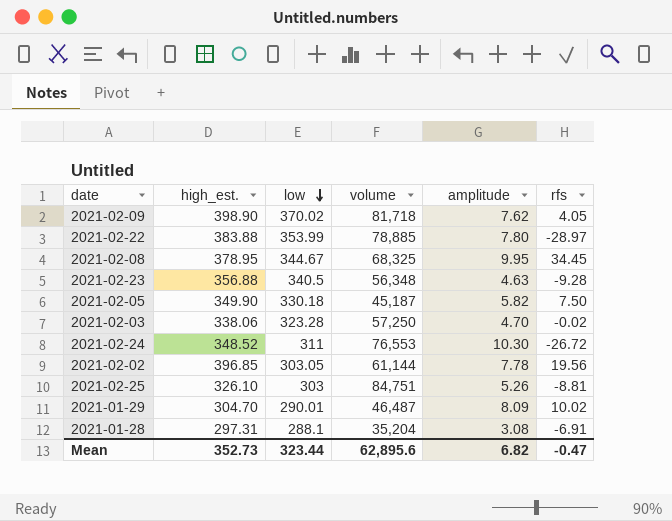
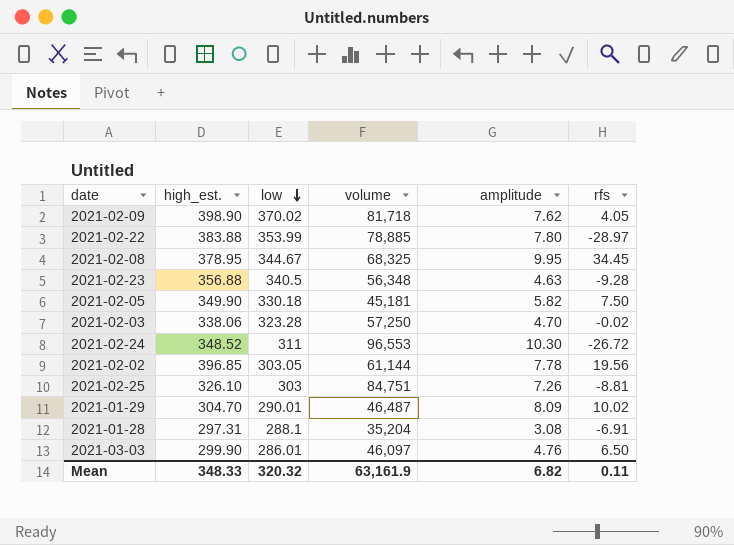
2021-02-05 | volume: 45,187 -> 45,181
2021-02-24 | volume: 76,553 -> 96,553
2021-02-25 | amplitude: 5.26 -> 7.26
row 2021-03-03: none -> 299.90 | 286.01 | 46,097 | 4.76 | 6.50
Mean | high_est.: 352.73 -> 348.33
Mean | low: 323.44 -> 320.32
Mean | volume: 62,895.6 -> 63,161.9
Mean | rfs: -0.47 -> 0.11

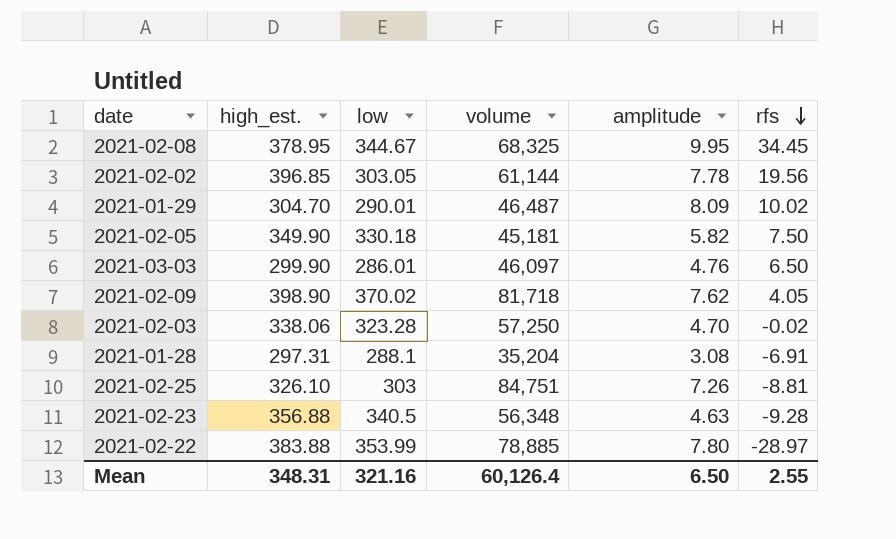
row order: low descending -> rfs descending
row 2021-02-24: 348.52 | 311 | 96,553 | 10.30 | -26.72 -> none
Mean | high_est.: 348.33 -> 348.31
Mean | low: 320.32 -> 321.16
Mean | volume: 63,161.9 -> 60,126.4
Mean | amplitude: 6.82 -> 6.50
Mean | rfs: 0.11 -> 2.55

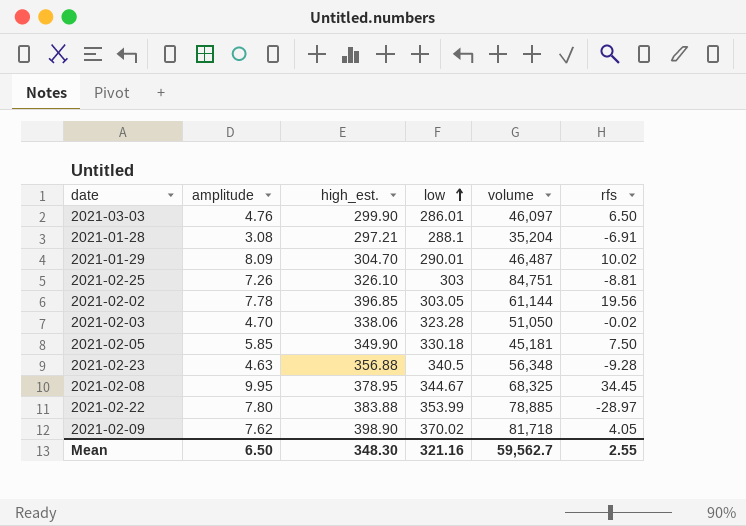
row order: rfs descending -> low ascending
column amplitude | position: 5 -> 2
2021-01-28 | high_est.: 297.31 -> 297.21
2021-02-03 | volume: 57,250 -> 51,050
2021-02-05 | amplitude: 5.82 -> 5.85
Mean | high_est.: 348.31 -> 348.30
Mean | volume: 60,126.4 -> 59,562.7

